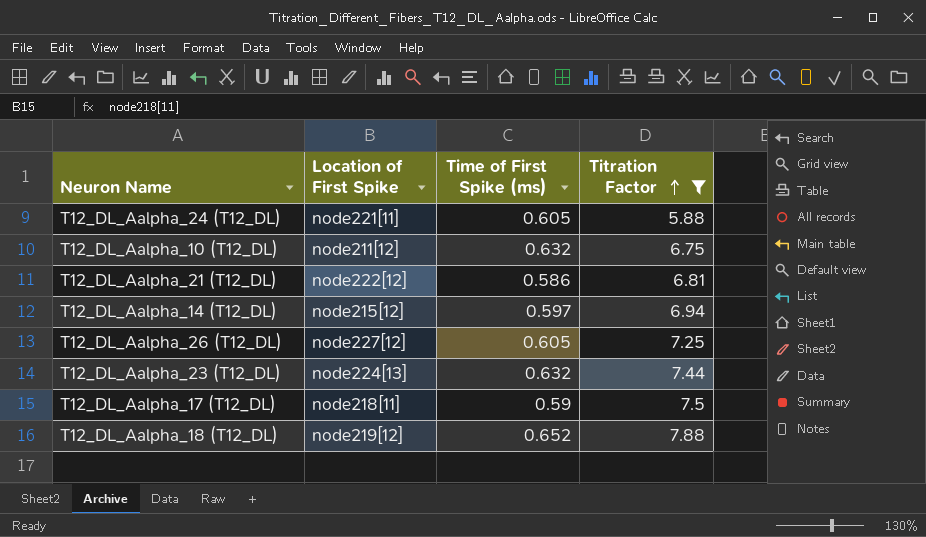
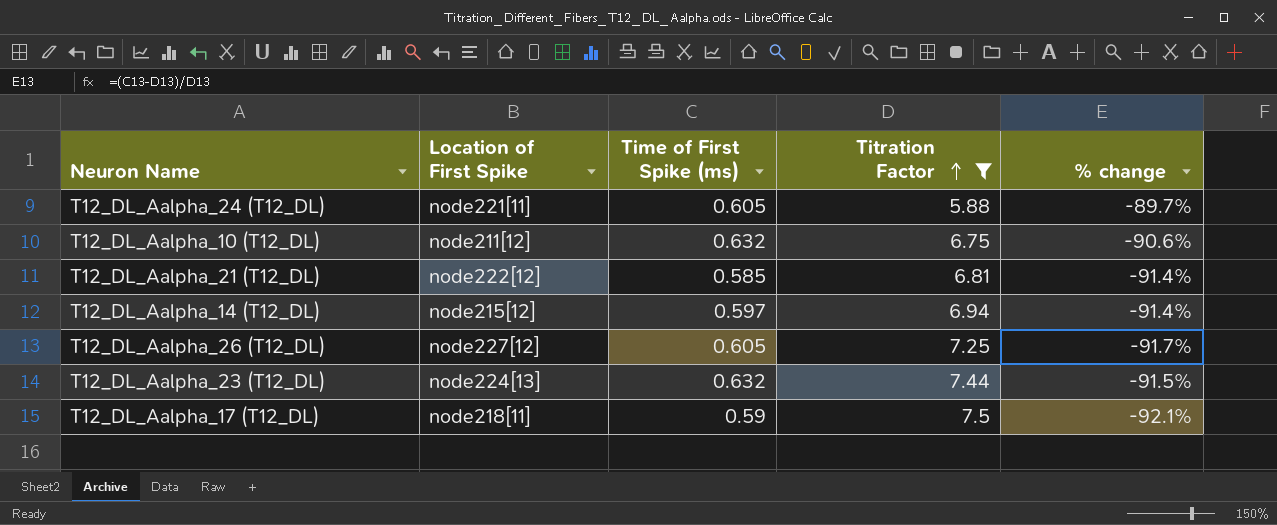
column % change | formula: none -> ([Time of First Spike (ms)] - [Titration Factor]) / [Titration Factor]
row T12_DL_Aalpha_18 (T12_DL): node219[12] | 0.652 | 7.88 -> none
T12_DL_Aalpha_21 (T12_DL) | Time of First Spike (ms): 0.586 -> 0.585

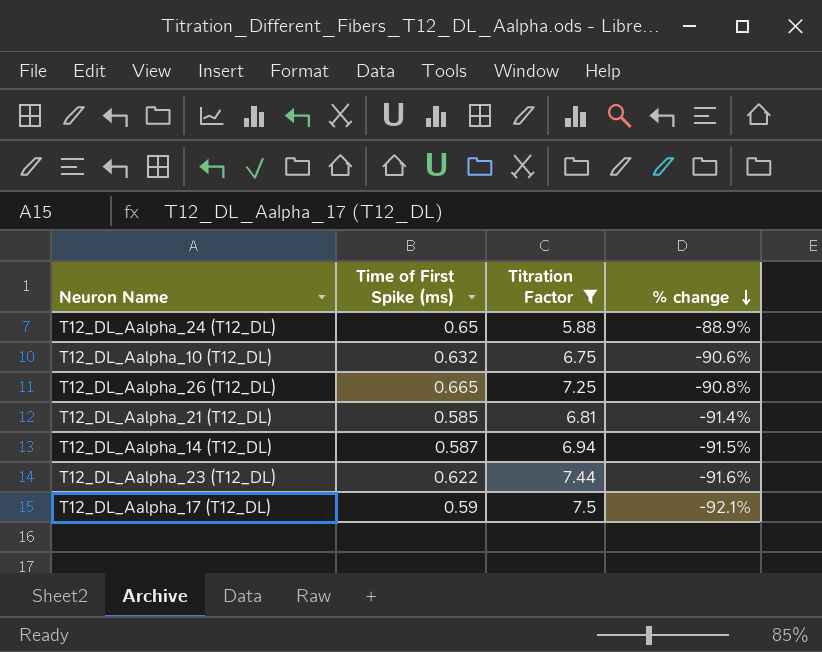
row order: Titration Factor ascending -> % change descending
column Location of First Spike | position: 2 -> none
T12_DL_Aalpha_24 (T12_DL) | Time of First Spike (ms): 0.605 -> 0.65
T12_DL_Aalpha_24 (T12_DL) | % change: -89.7% -> -88.9%
T12_DL_Aalpha_26 (T12_DL) | Time of First Spike (ms): 0.605 -> 0.665
T12_DL_Aalpha_26 (T12_DL) | % change: -91.7% -> -90.8%
T12_DL_Aalpha_14 (T12_DL) | Time of First Spike (ms): 0.597 -> 0.587
T12_DL_Aalpha_14 (T12_DL) | % change: -91.4% -> -91.5%
T12_DL_Aalpha_23 (T12_DL) | Time of First Spike (ms): 0.632 -> 0.622
T12_DL_Aalpha_23 (T12_DL) | % change: -91.5% -> -91.6%

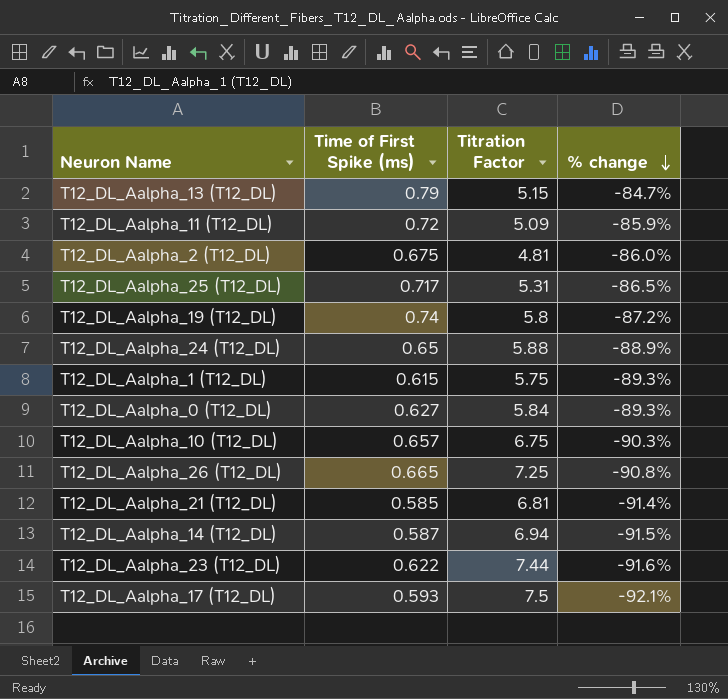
filter: Titration Factor >= 5.88 -> none
T12_DL_Aalpha_10 (T12_DL) | Time of First Spike (ms): 0.632 -> 0.657
T12_DL_Aalpha_10 (T12_DL) | % change: -90.6% -> -90.3%
T12_DL_Aalpha_17 (T12_DL) | Time of First Spike (ms): 0.59 -> 0.593

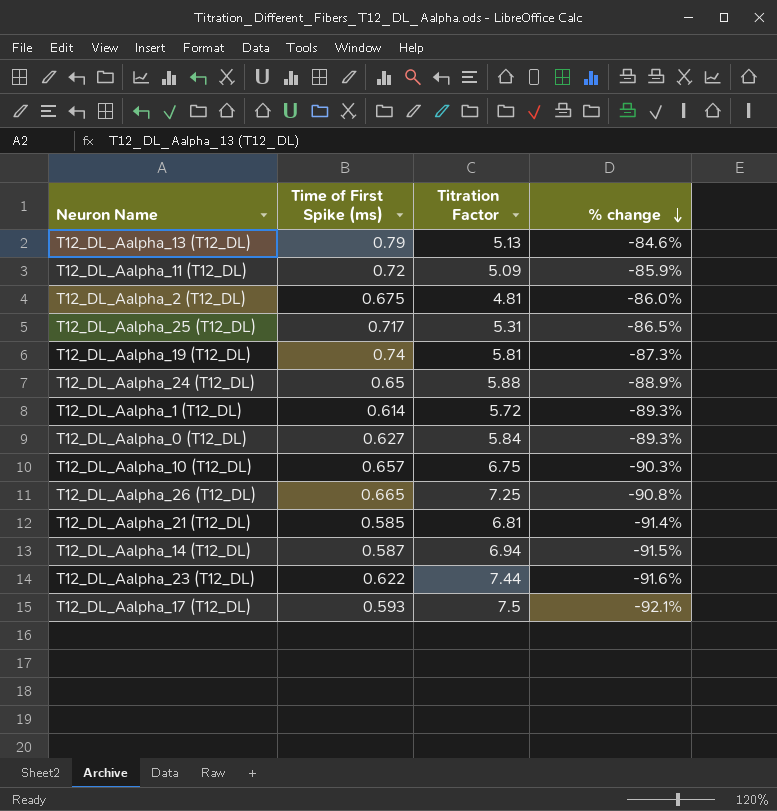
T12_DL_Aalpha_13 (T12_DL) | Titration Factor: 5.15 -> 5.13
T12_DL_Aalpha_13 (T12_DL) | % change: -84.7% -> -84.6%
T12_DL_Aalpha_19 (T12_DL) | Titration Factor: 5.8 -> 5.81
T12_DL_Aalpha_19 (T12_DL) | % change: -87.2% -> -87.3%
T12_DL_Aalpha_1 (T12_DL) | Time of First Spike (ms): 0.615 -> 0.614
T12_DL_Aalpha_1 (T12_DL) | Titration Factor: 5.75 -> 5.72

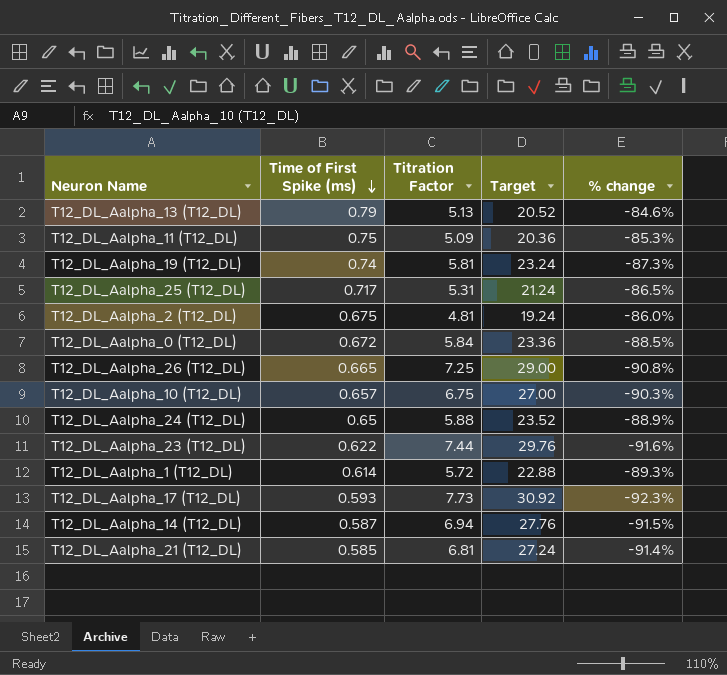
row order: % change descending -> Time of First Spike (ms) descending
column Target | formula: none -> [Titration Factor] * 4
T12_DL_Aalpha_11 (T12_DL) | Time of First Spike (ms): 0.72 -> 0.75
T12_DL_Aalpha_11 (T12_DL) | % change: -85.9% -> -85.3%
T12_DL_Aalpha_0 (T12_DL) | Time of First Spike (ms): 0.627 -> 0.672
T12_DL_Aalpha_0 (T12_DL) | % change: -89.3% -> -88.5%
T12_DL_Aalpha_17 (T12_DL) | Titration Factor: 7.5 -> 7.73
T12_DL_Aalpha_17 (T12_DL) | % change: -92.1% -> -92.3%

